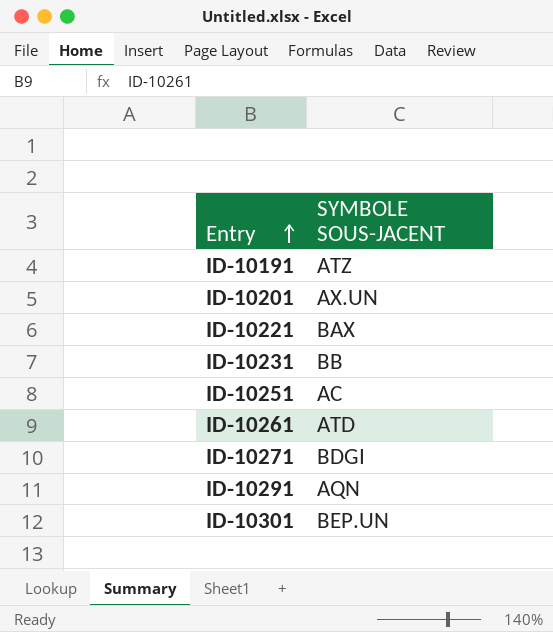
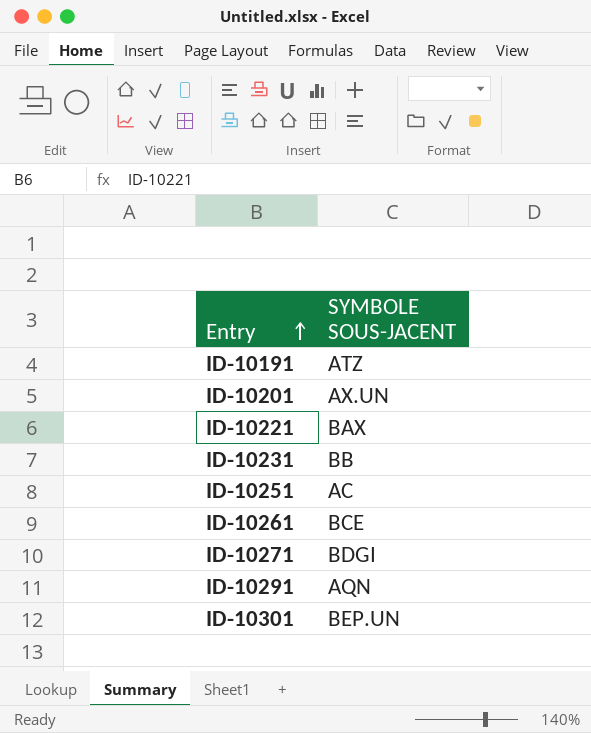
ID-10261 | SYMBOLE SOUS-JACENT: ATD -> BCE

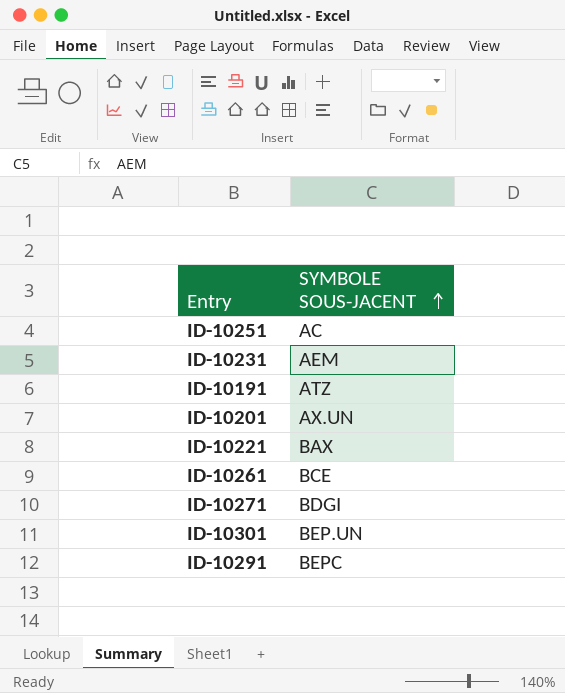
row order: Entry ascending -> SYMBOLE SOUS-JACENT ascending
ID-10231 | SYMBOLE SOUS-JACENT: BB -> AEM
ID-10291 | SYMBOLE SOUS-JACENT: AQN -> BEPC

